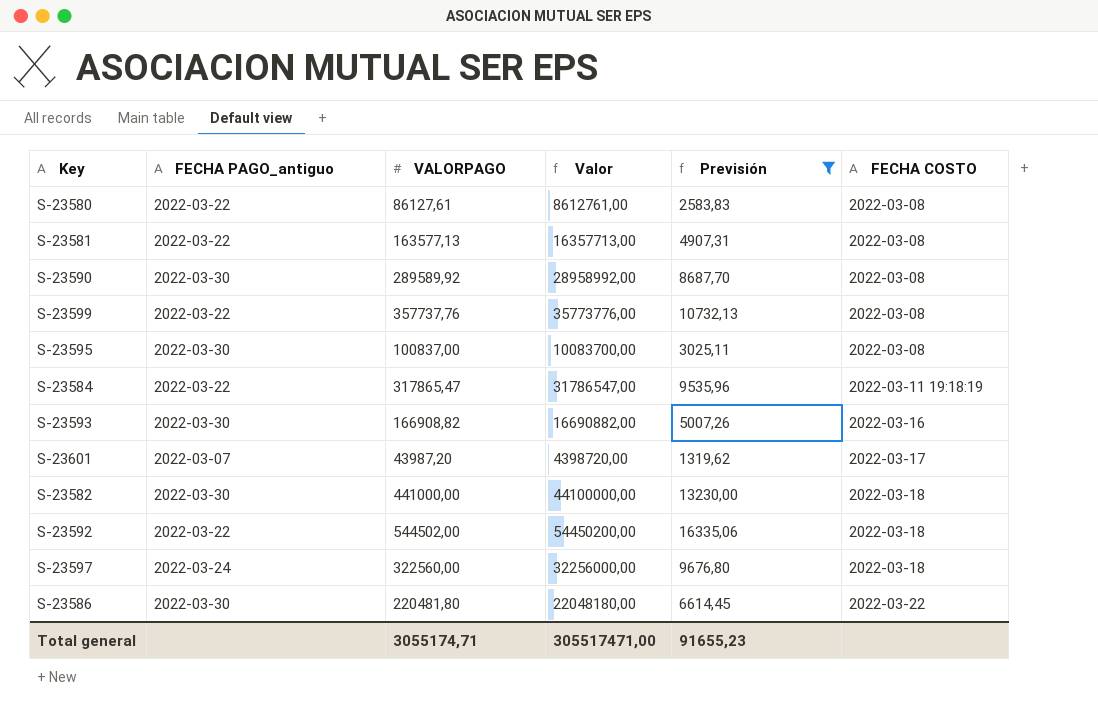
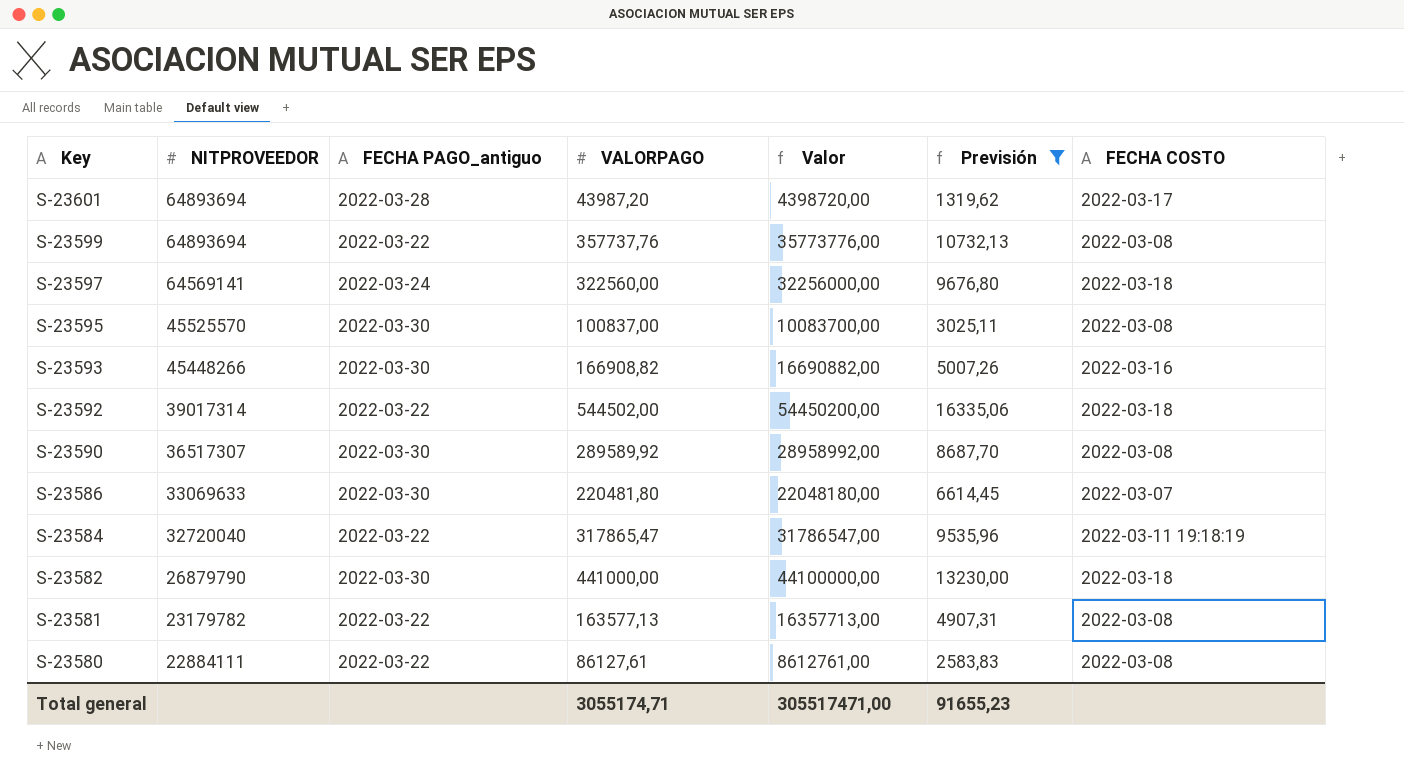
row order: FECHA COSTO ascending -> Key descending
column NITPROVEEDOR | position: none -> 2
S-23601 | FECHA PAGO_antiguo: 2022-03-07 -> 2022-03-28
S-23586 | FECHA COSTO: 2022-03-22 -> 2022-03-07

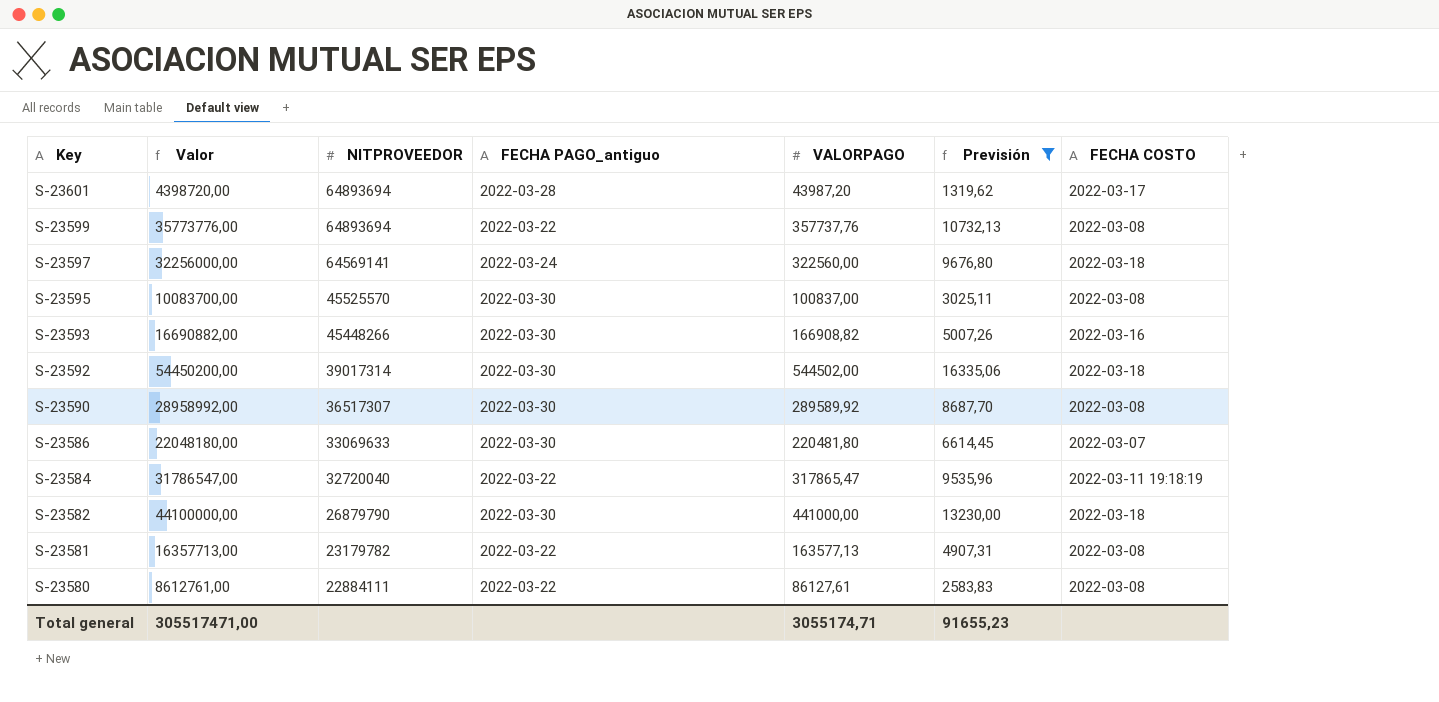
column Valor | position: 5 -> 2
S-23592 | FECHA PAGO_antiguo: 2022-03-22 -> 2022-03-30

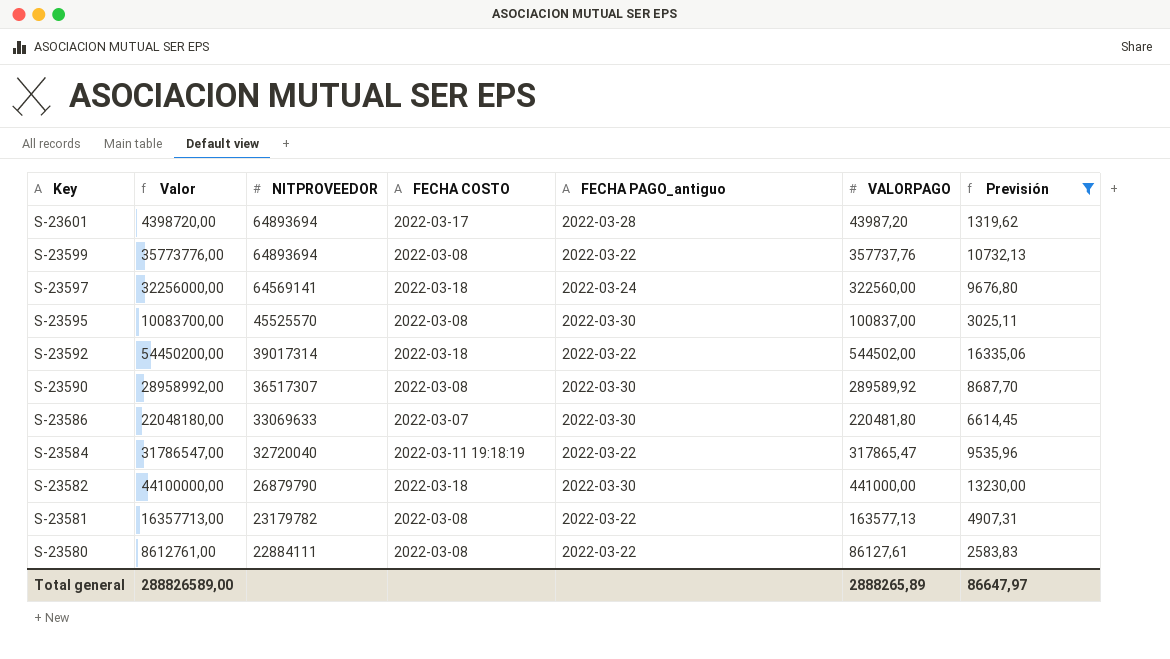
column FECHA COSTO | position: 7 -> 4
row S-23593: 16690882,00 | 45448266 | 2022-03-30 | 166908,82 | 5007,26 | 2022-03-16 -> none
S-23592 | FECHA PAGO_antiguo: 2022-03-30 -> 2022-03-22
Total general | Valor: 305517471,00 -> 288826589,00
Total general | VALORPAGO: 3055174,71 -> 2888265,89
Total general | Previsión: 91655,23 -> 86647,97

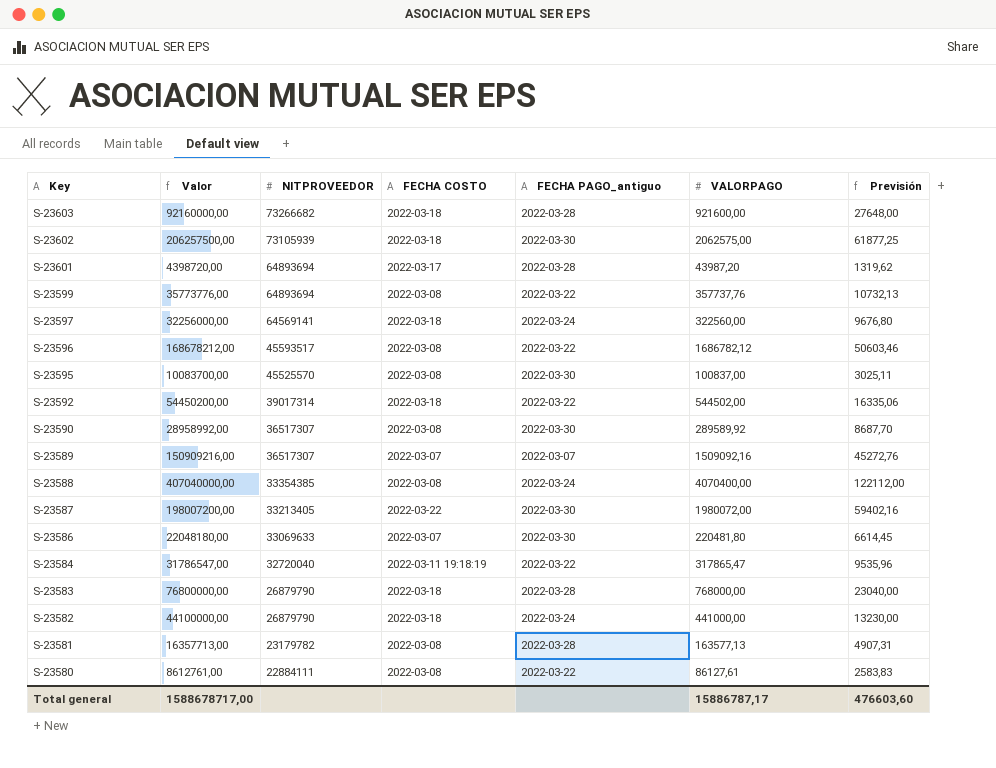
filter: Previsión <= 16335,06 -> none
S-23582 | FECHA PAGO_antiguo: 2022-03-30 -> 2022-03-24
S-23581 | FECHA PAGO_antiguo: 2022-03-22 -> 2022-03-28
Total general | Valor: 288826589,00 -> 1588678717,00
Total general | VALORPAGO: 2888265,89 -> 15886787,17
Total general | Previsión: 86647,97 -> 476603,60

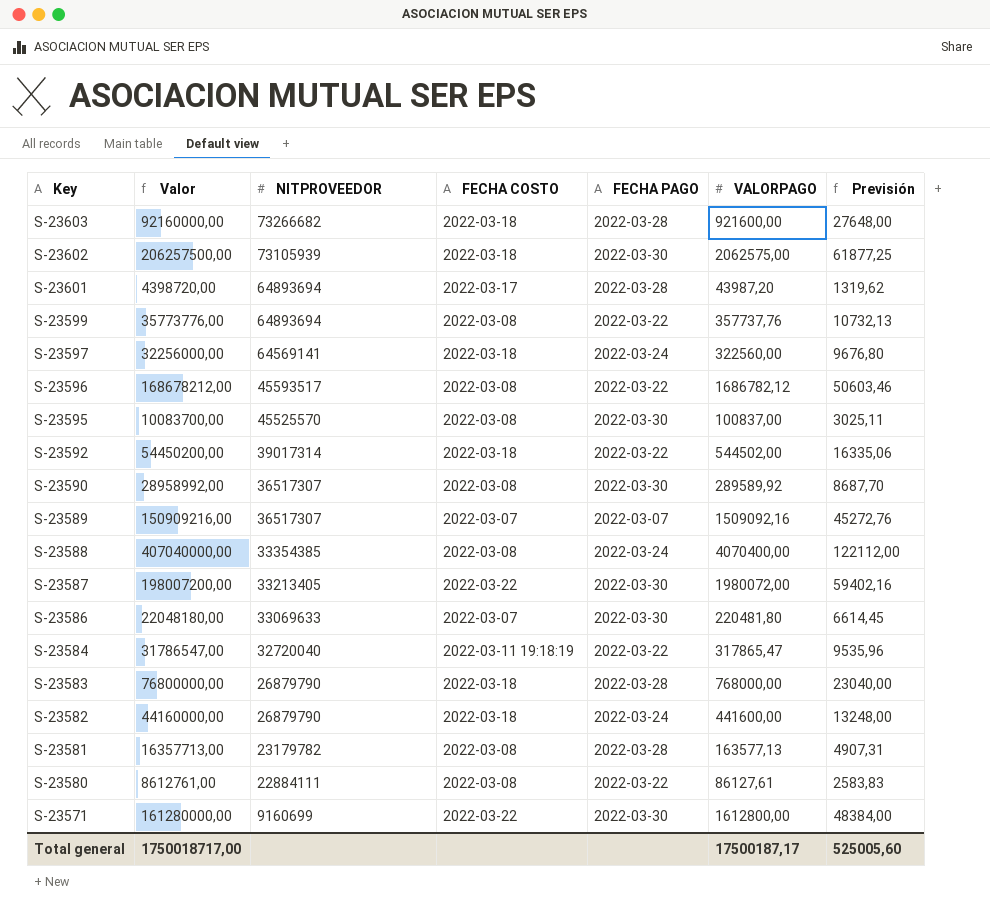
column name: FECHA PAGO_antiguo -> FECHA PAGO
S-23582 | Valor: 44100000,00 -> 44160000,00
S-23582 | VALORPAGO: 441000,00 -> 441600,00
S-23582 | Previsión: 13230,00 -> 13248,00
row S-23571: none -> 161280000,00 | 9160699 | 2022-03-22 | 2022-03-30 | 1612800,00 | 48384,00
Total general | Valor: 1588678717,00 -> 1750018717,00
Total general | VALORPAGO: 15886787,17 -> 17500187,17
Total general | Previsión: 476603,60 -> 525005,60

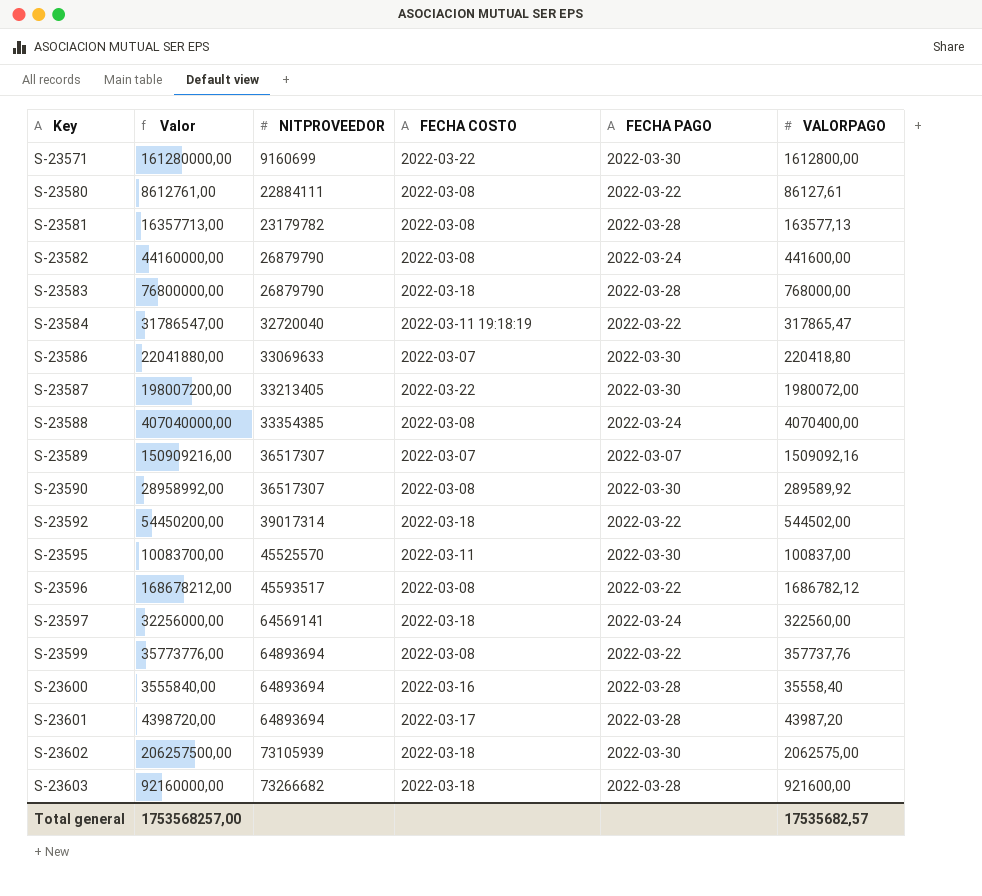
row order: Key descending -> Key ascending
column Previsión | formula: [VALORPAGO] * 0,03 -> none
S-23582 | FECHA COSTO: 2022-03-18 -> 2022-03-08
S-23586 | Valor: 22048180,00 -> 22041880,00
S-23586 | VALORPAGO: 220481,80 -> 220418,80
S-23595 | FECHA COSTO: 2022-03-08 -> 2022-03-11
row S-23600: none -> 3555840,00 | 64893694 | 2022-03-16 | 2022-03-28 | 35558,40
Total general | Valor: 1750018717,00 -> 1753568257,00
Total general | VALORPAGO: 17500187,17 -> 17535682,57

